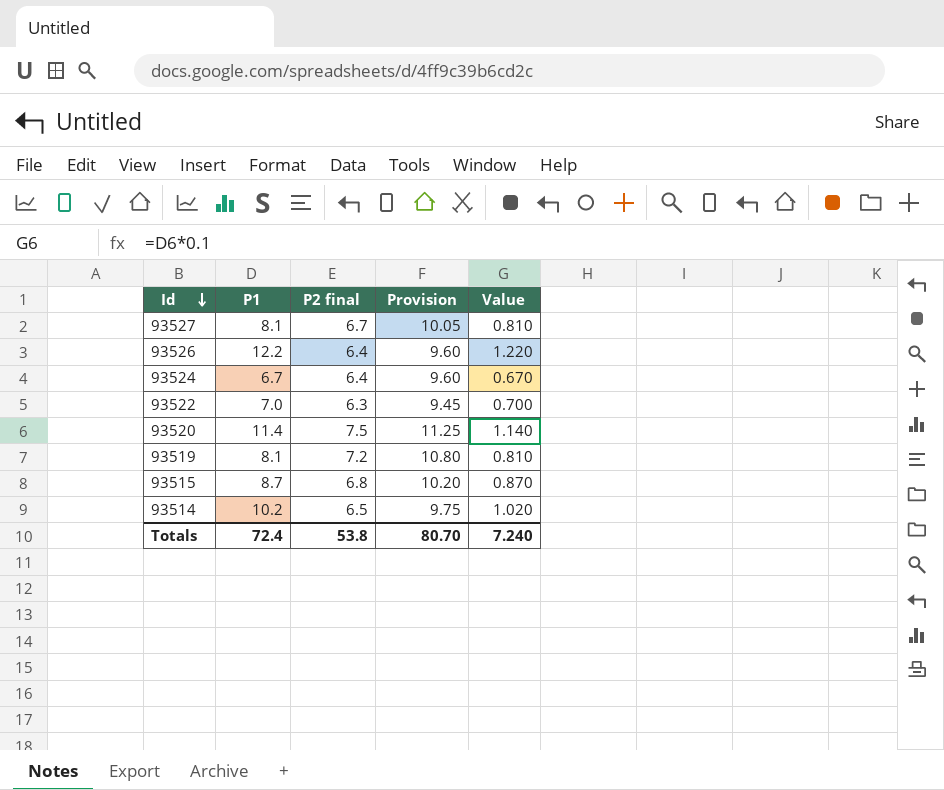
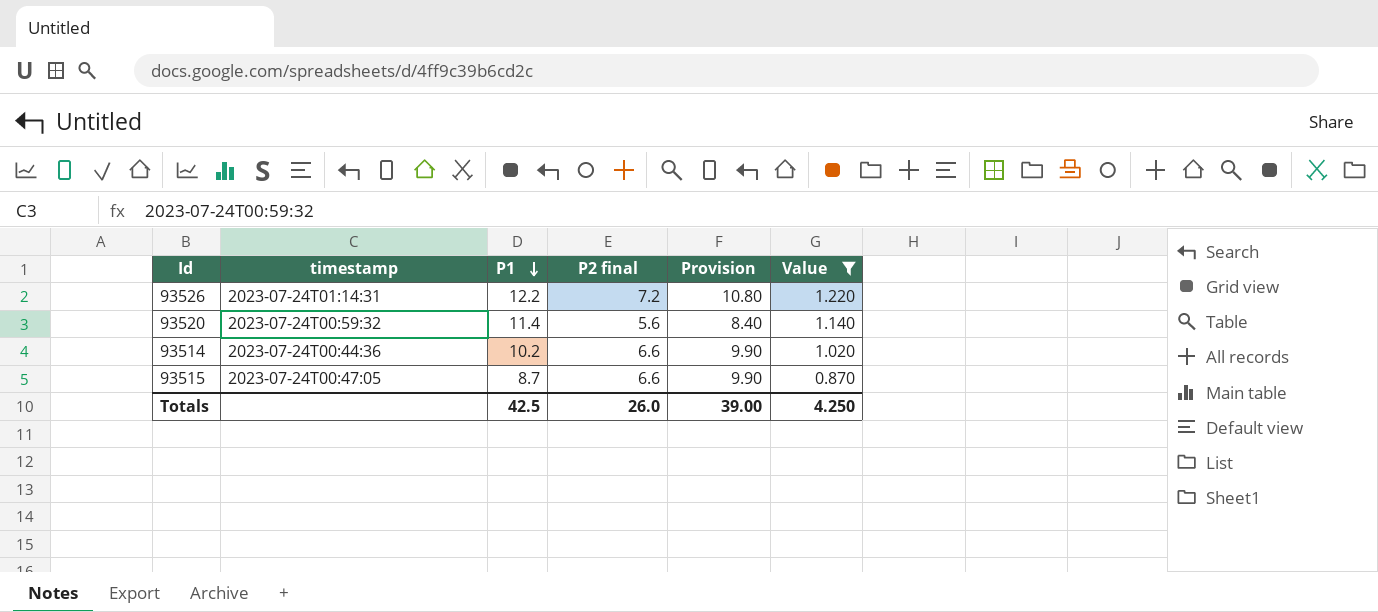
filter: none -> Value >= 0.870
row order: Id descending -> P1 descending
column timestamp | position: none -> 2
93526 | P2 final: 6.4 -> 7.2
93526 | Provision: 9.60 -> 10.80
93520 | P2 final: 7.5 -> 5.6
93520 | Provision: 11.25 -> 8.40
93514 | P2 final: 6.5 -> 6.6
93514 | Provision: 9.75 -> 9.90
93515 | P2 final: 6.8 -> 6.6
93515 | Provision: 10.20 -> 9.90
Totals | P1: 72.4 -> 42.5
Totals | P2 final: 53.8 -> 26.0
Totals | Provision: 80.70 -> 39.00
Totals | Value: 7.240 -> 4.250

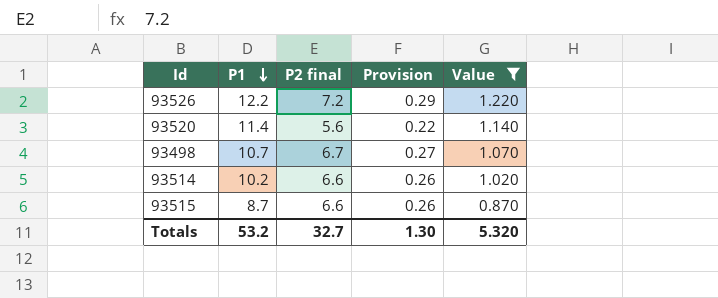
column timestamp | position: 2 -> none
column Provision | formula: [P2 final] * 1.5 -> [P2 final] * 0.04
row 93498: none -> 10.7 | 6.7 | 0.27 | 1.070
Totals | P1: 42.5 -> 53.2
Totals | P2 final: 26.0 -> 32.7
Totals | Provision: 39.00 -> 1.30
Totals | Value: 4.250 -> 5.320

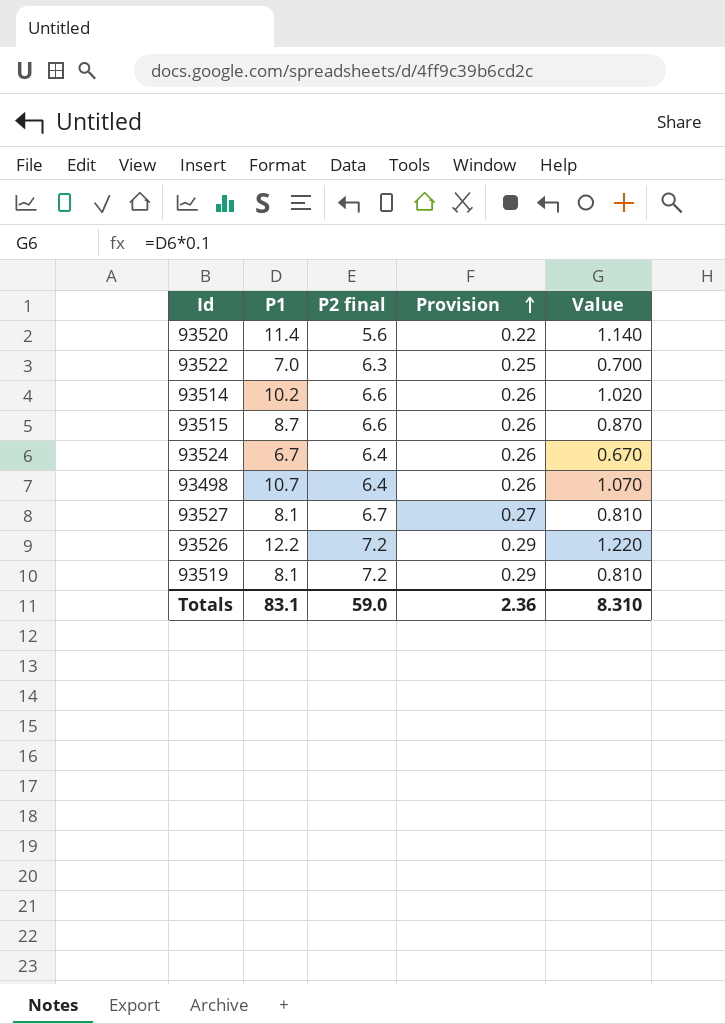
filter: Value >= 0.870 -> none
row order: P1 descending -> Provision ascending
93498 | P2 final: 6.7 -> 6.4
93498 | Provision: 0.27 -> 0.26
Totals | P1: 53.2 -> 83.1
Totals | P2 final: 32.7 -> 59.0
Totals | Provision: 1.30 -> 2.36
Totals | Value: 5.320 -> 8.310

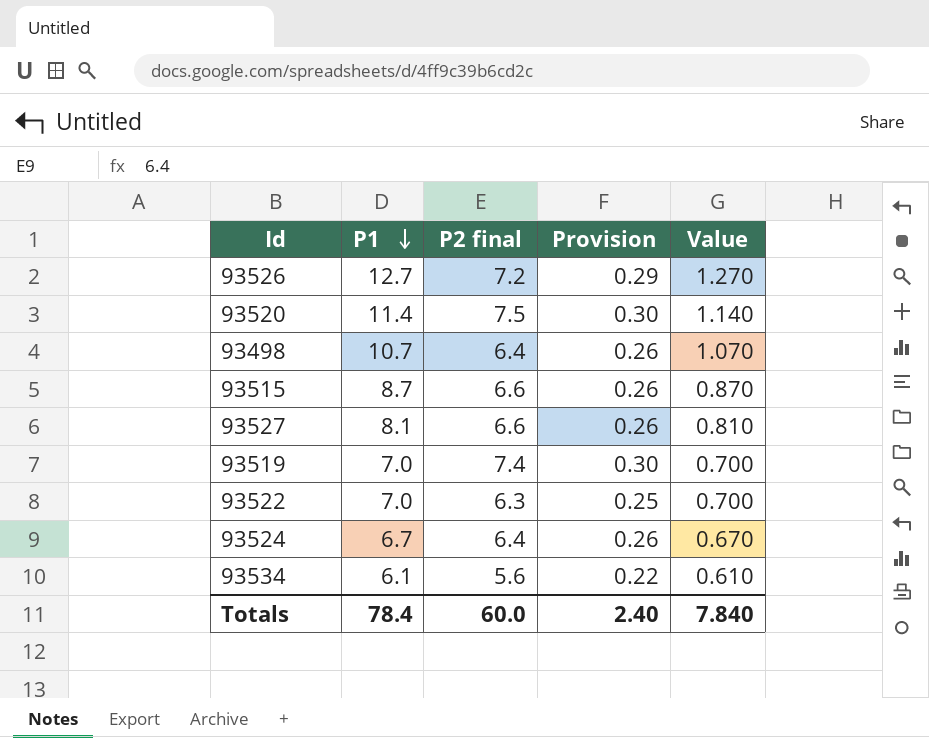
row order: Provision ascending -> P1 descending
row 93514: 10.2 | 6.6 | 0.26 | 1.020 -> none
93526 | P1: 12.2 -> 12.7
93526 | Value: 1.220 -> 1.270
93520 | P2 final: 5.6 -> 7.5
93520 | Provision: 0.22 -> 0.30
93527 | P2 final: 6.7 -> 6.6
93527 | Provision: 0.27 -> 0.26
93519 | P1: 8.1 -> 7.0
93519 | P2 final: 7.2 -> 7.4
93519 | Provision: 0.29 -> 0.30
93519 | Value: 0.810 -> 0.700
row 93534: none -> 6.1 | 5.6 | 0.22 | 0.610
Totals | P1: 83.1 -> 78.4
Totals | P2 final: 59.0 -> 60.0
Totals | Provision: 2.36 -> 2.40
Totals | Value: 8.310 -> 7.840

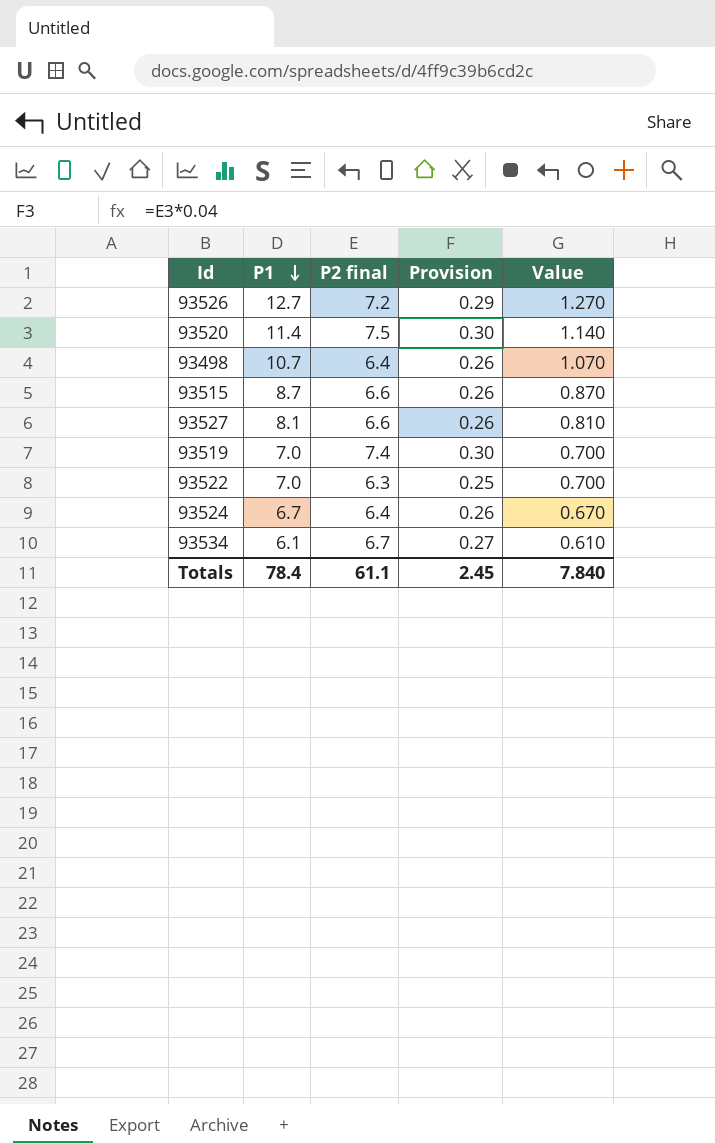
93534 | P2 final: 5.6 -> 6.7
93534 | Provision: 0.22 -> 0.27
Totals | P2 final: 60.0 -> 61.1
Totals | Provision: 2.40 -> 2.45

